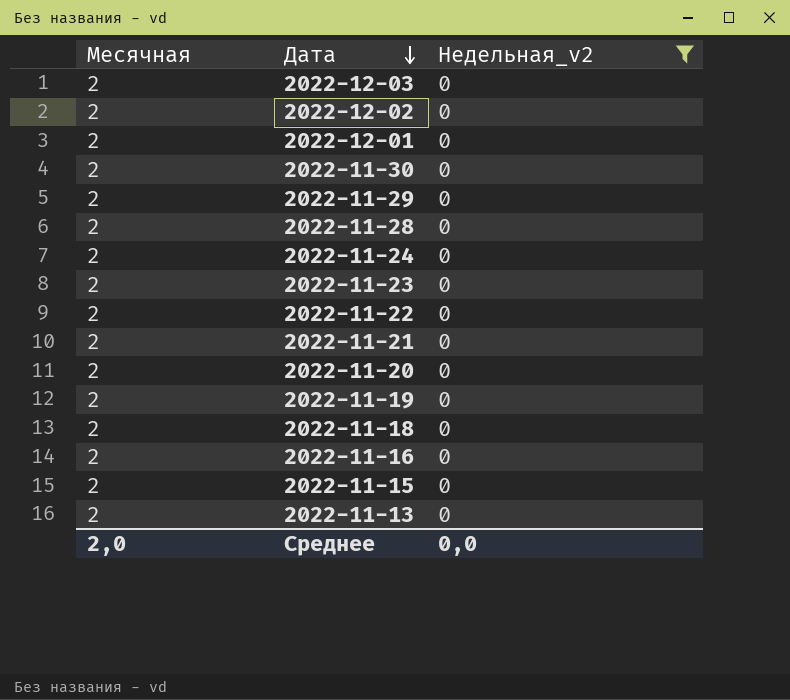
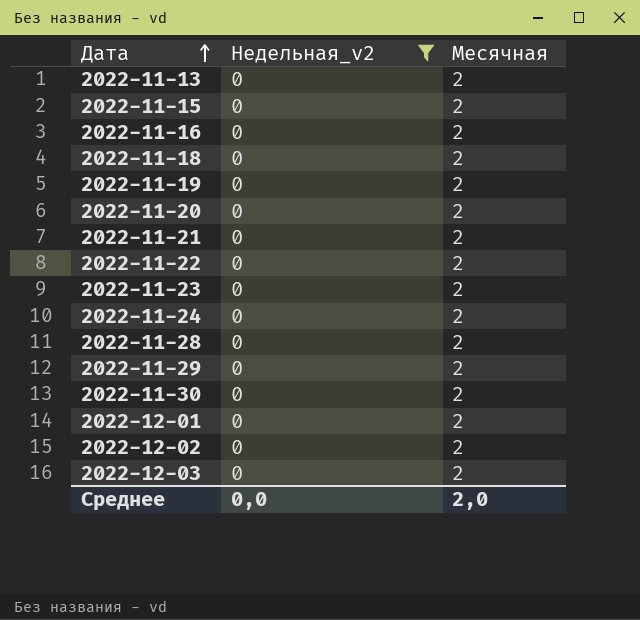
row order: Дата descending -> Дата ascending
column Месячная | position: 1 -> 3

